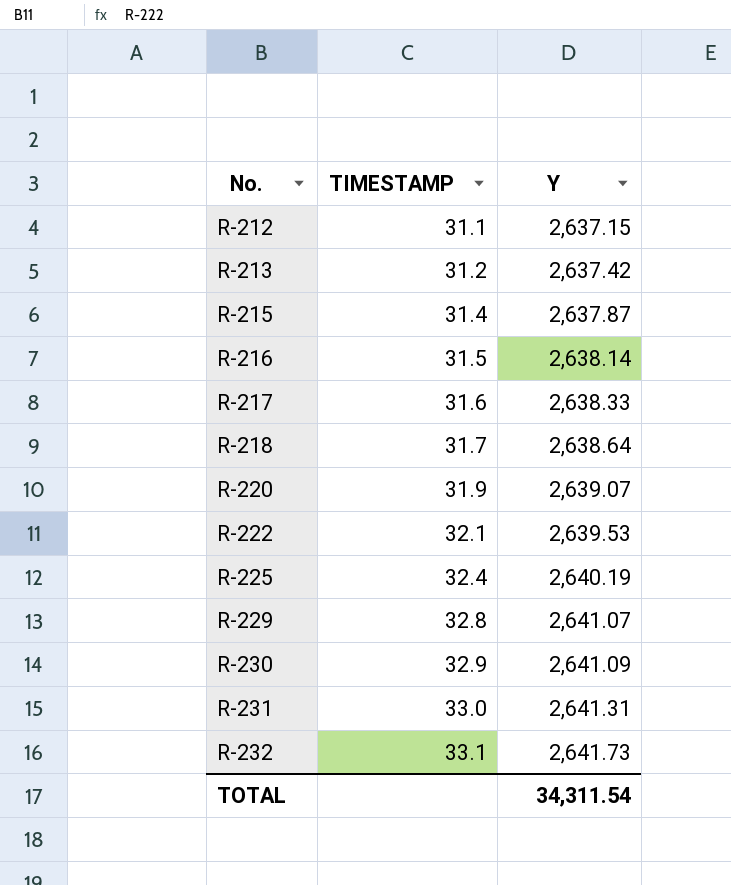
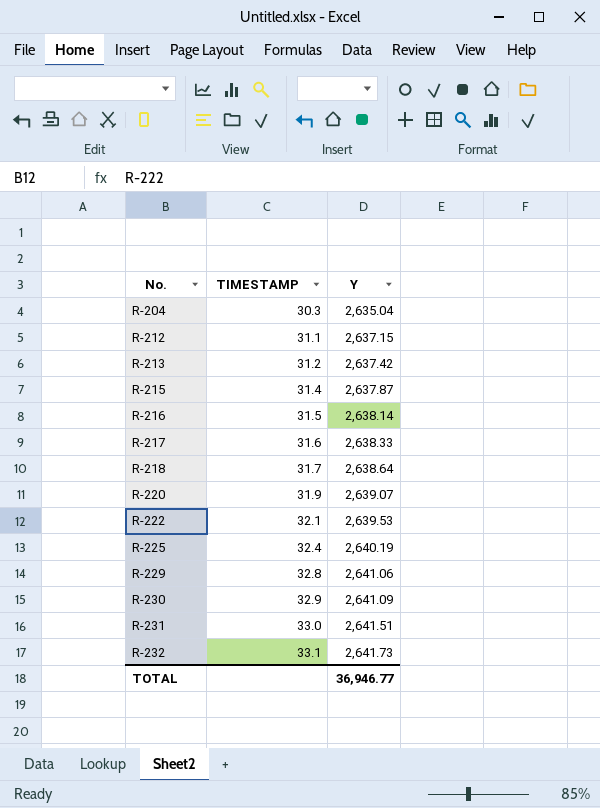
row R-204: none -> 30.3 | 2,635.04
R-229 | Y: 2,641.07 -> 2,641.06
R-231 | Y: 2,641.31 -> 2,641.51
TOTAL | Y: 34,311.54 -> 36,946.77

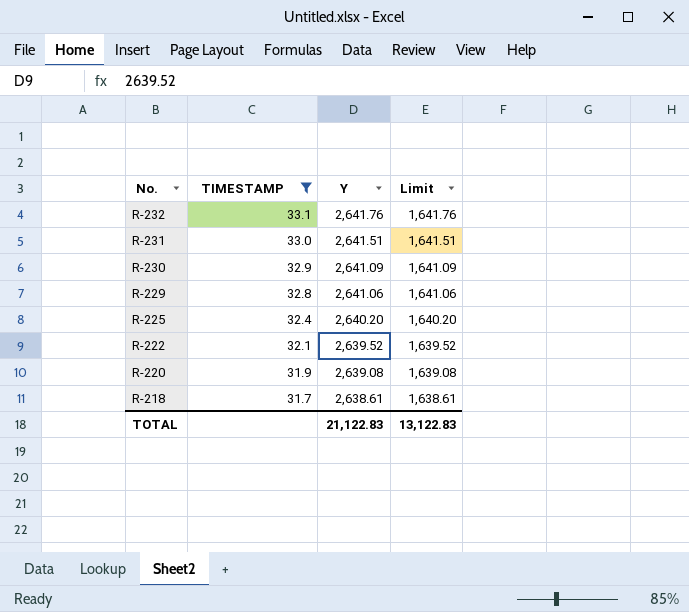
filter: none -> TIMESTAMP >= 31.7
row order: No. ascending -> No. descending
column Limit | formula: none -> [Y] - 1000
R-232 | Y: 2,641.73 -> 2,641.76
R-225 | Y: 2,640.19 -> 2,640.20
R-222 | Y: 2,639.53 -> 2,639.52
R-220 | Y: 2,639.07 -> 2,639.08
R-218 | Y: 2,638.64 -> 2,638.61
TOTAL | Y: 36,946.77 -> 21,122.83

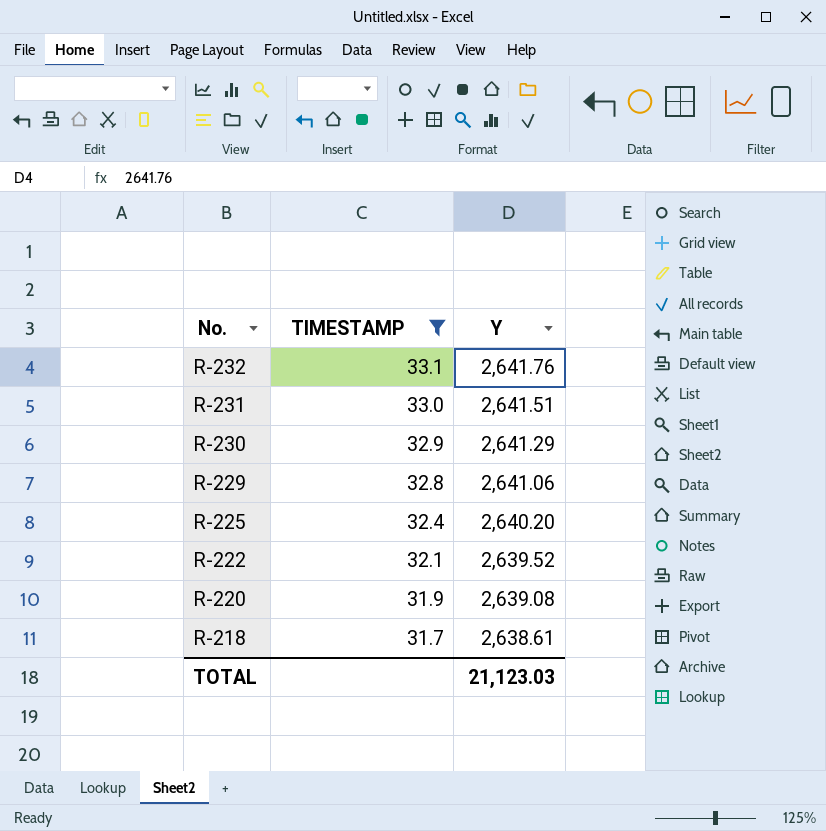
column Limit | formula: [Y] - 1000 -> none
R-230 | Y: 2,641.09 -> 2,641.29
TOTAL | Y: 21,122.83 -> 21,123.03

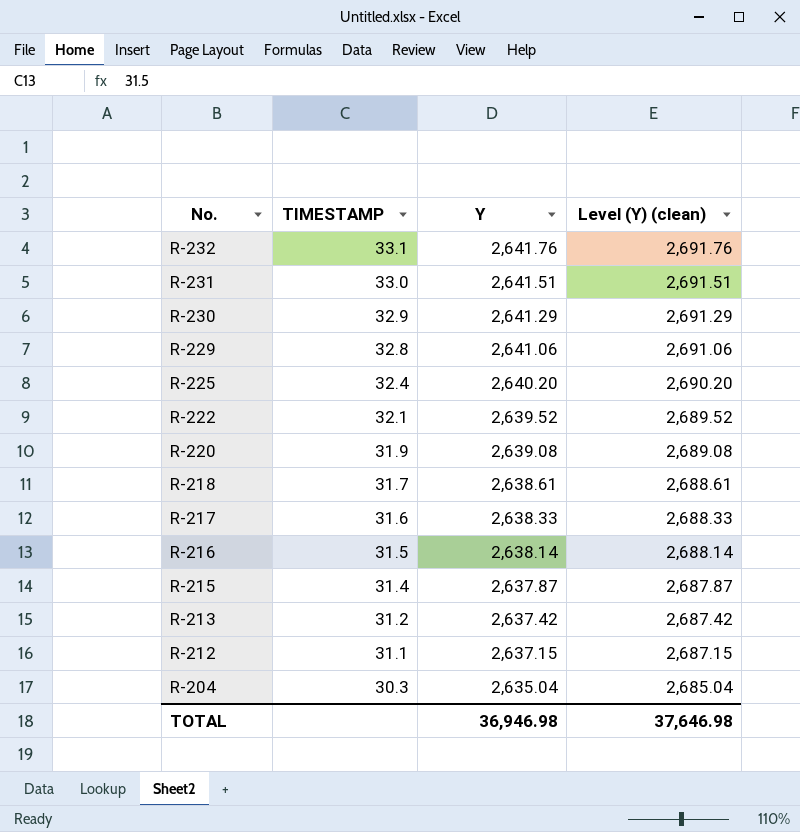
filter: TIMESTAMP >= 31.7 -> none
column Level (Y) (clean) | formula: none -> [Y] + 50
TOTAL | Y: 21,123.03 -> 36,946.98

